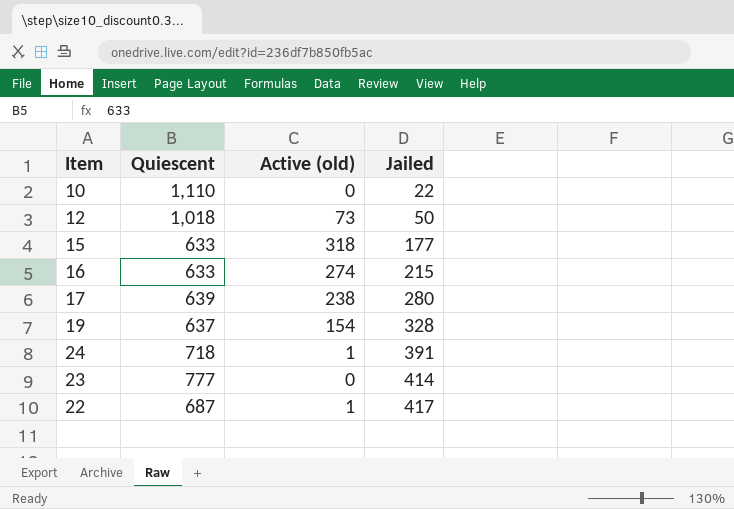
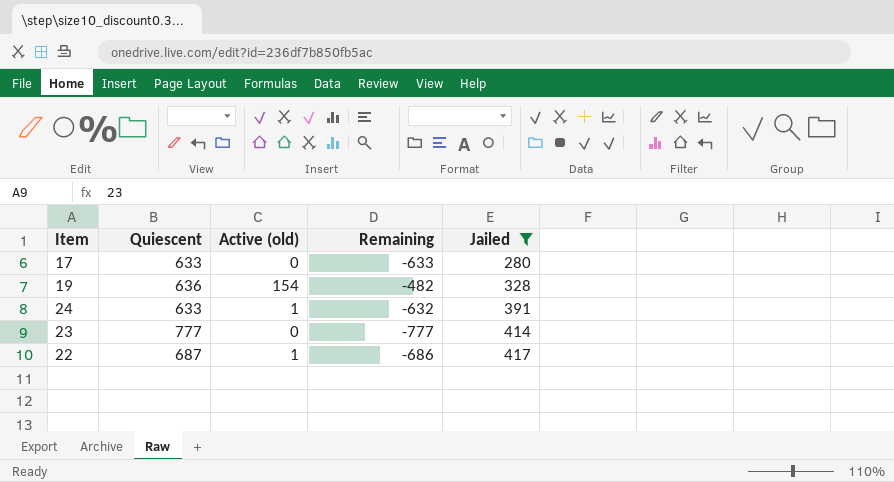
filter: none -> Jailed >= 280
column Remaining | formula: none -> [Active (old)] - [Quiescent]
17 | Quiescent: 639 -> 633
17 | Active (old): 238 -> 0
19 | Quiescent: 637 -> 636
24 | Quiescent: 718 -> 633

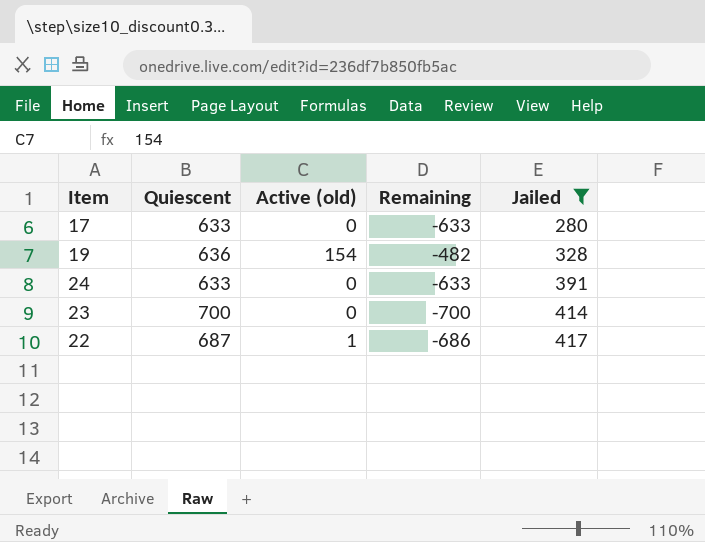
24 | Active (old): 1 -> 0
24 | Remaining: -632 -> -633
23 | Quiescent: 777 -> 700
23 | Remaining: -777 -> -700

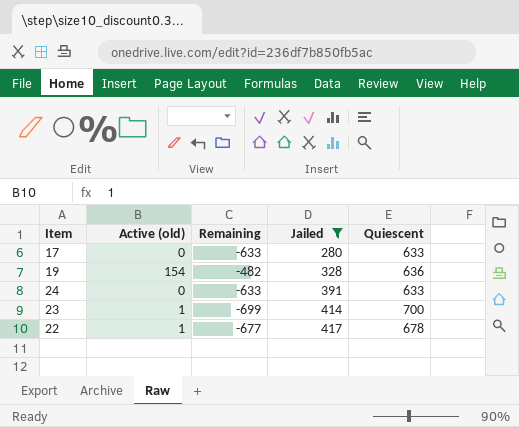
column Quiescent | position: 2 -> 5
23 | Active (old): 0 -> 1
23 | Remaining: -700 -> -699
22 | Remaining: -686 -> -677
22 | Quiescent: 687 -> 678

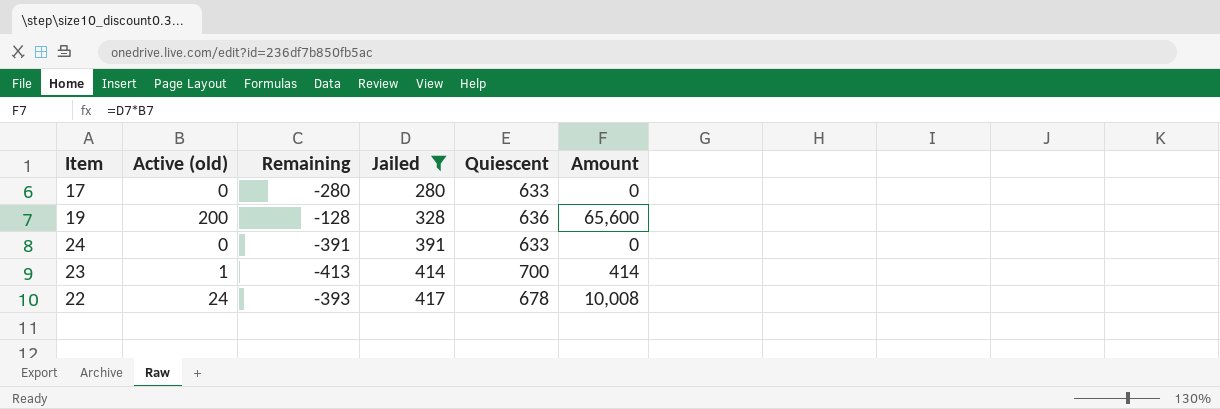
column Remaining | formula: [Active (old)] - [Quiescent] -> [Active (old)] - [Jailed]
column Amount | formula: none -> [Active (old)] * [Jailed]
19 | Active (old): 154 -> 200
22 | Active (old): 1 -> 24

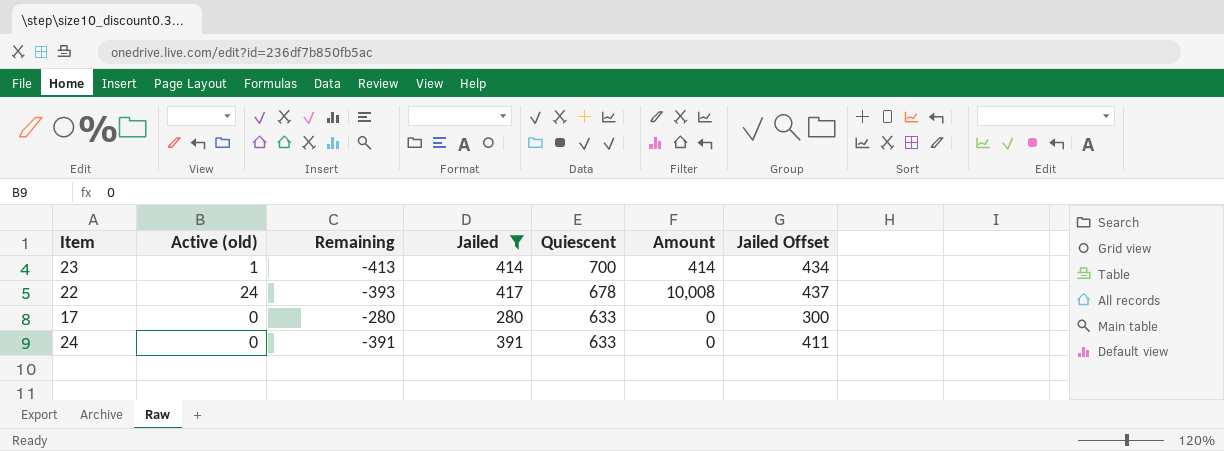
row order: Jailed ascending -> Quiescent descending
column Jailed Offset | formula: none -> [Jailed] + 20
row 19: 200 | -128 | 328 | 636 | 65,600 -> none

